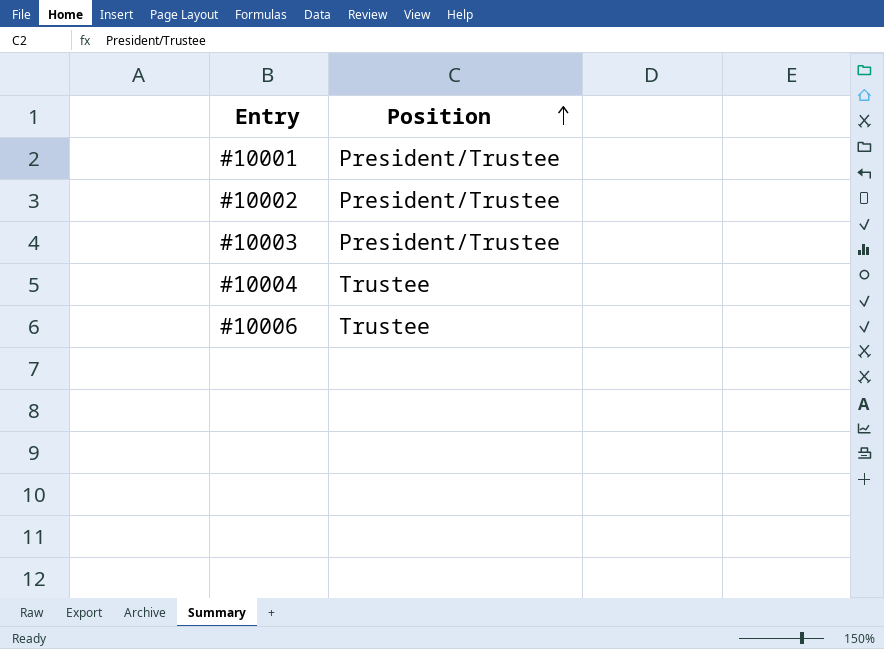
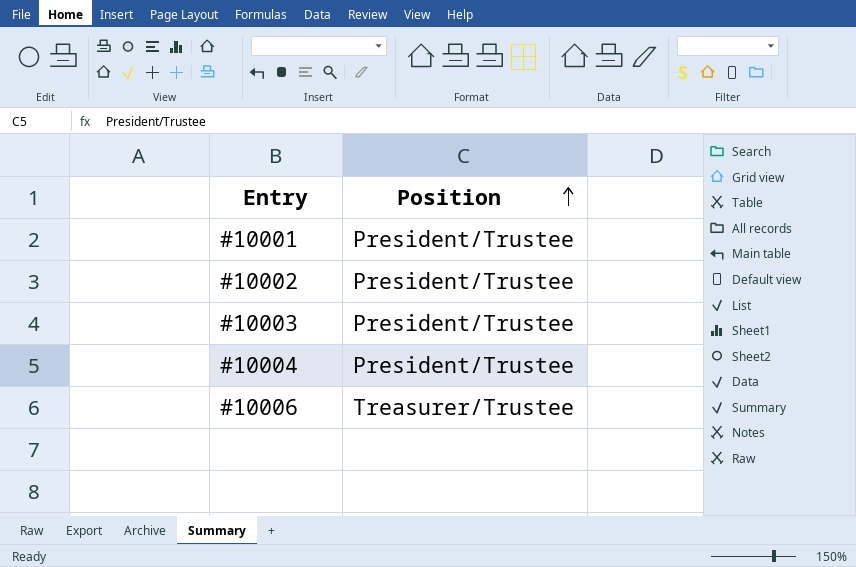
#10004 | Position: Trustee -> President/Trustee
#10006 | Position: Trustee -> Treasurer/Trustee

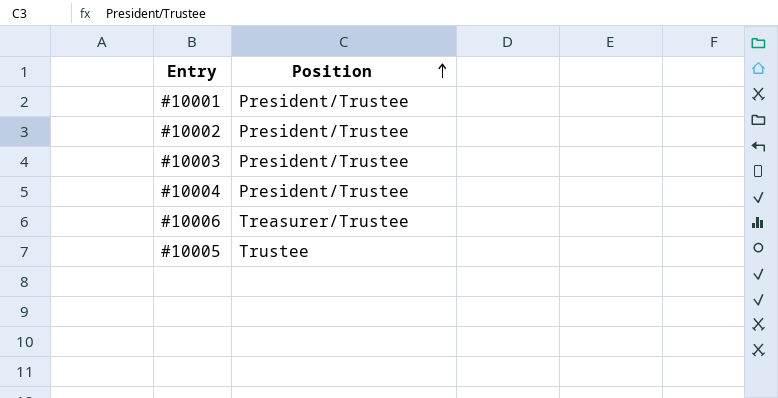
row #10005: none -> Trustee

